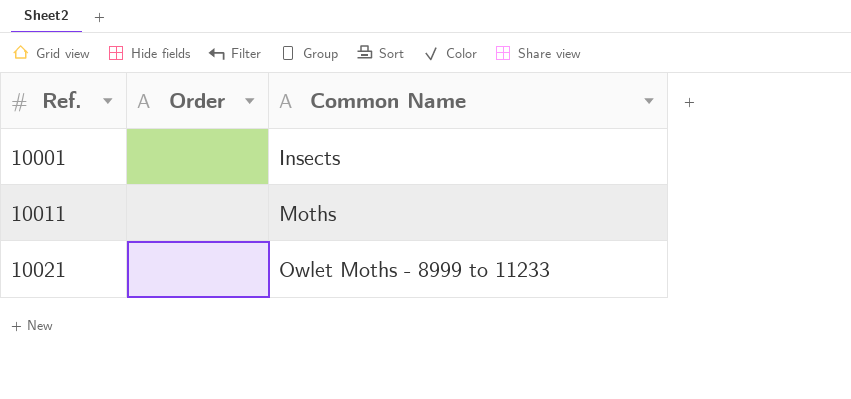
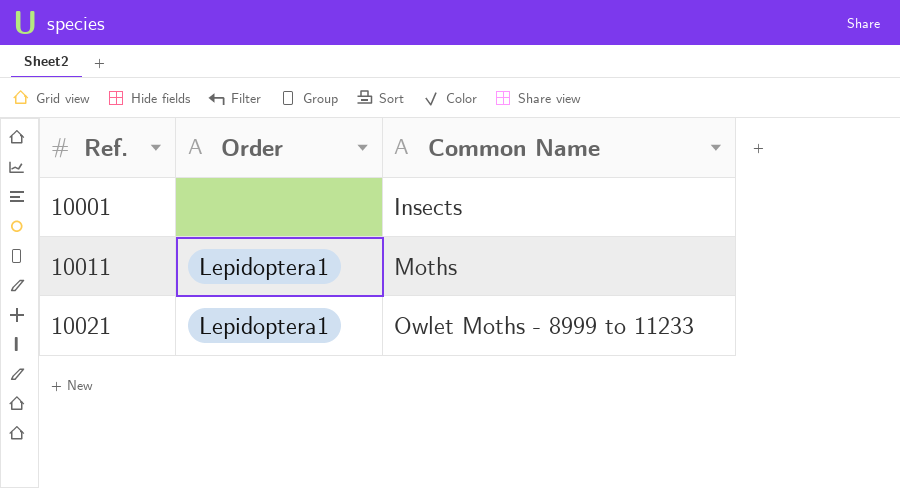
10011 | Order: none -> Lepidoptera1
10021 | Order: none -> Lepidoptera1

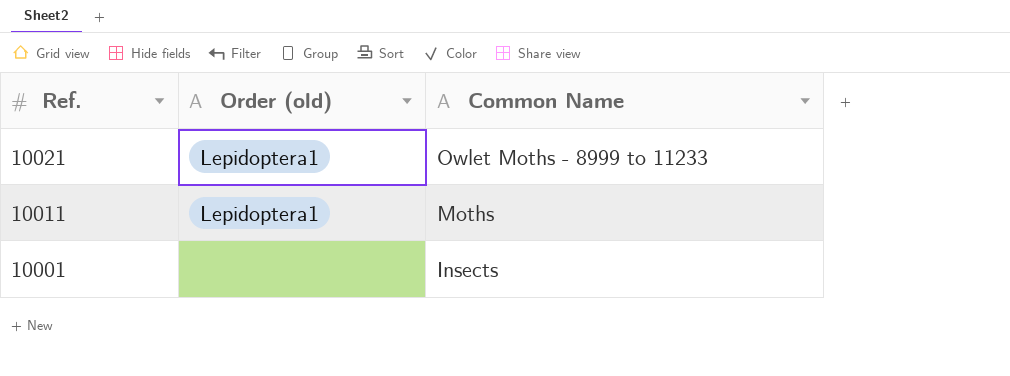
row order: Ref. ascending -> Ref. descending
column name: Order -> Order (old)

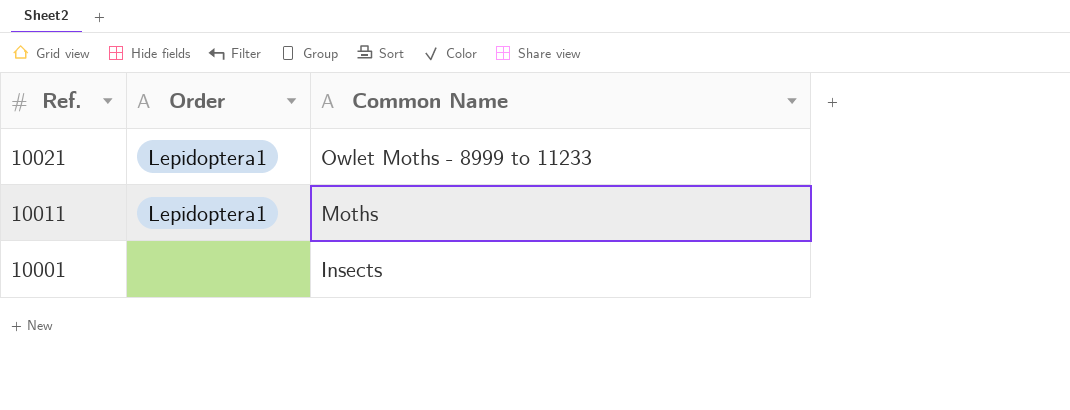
column name: Order (old) -> Order

